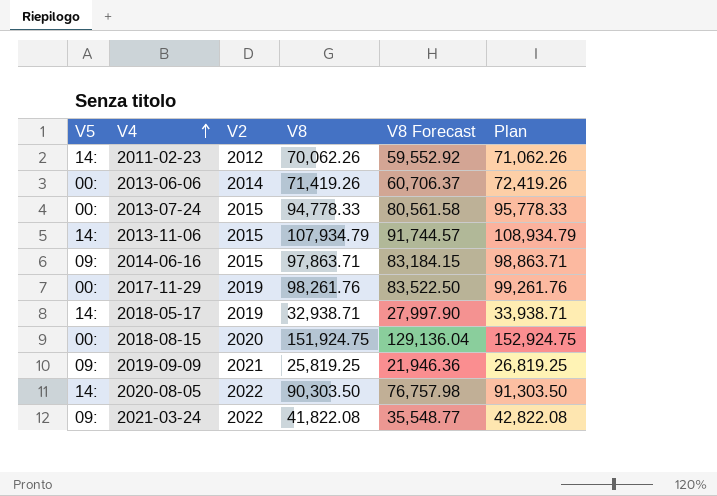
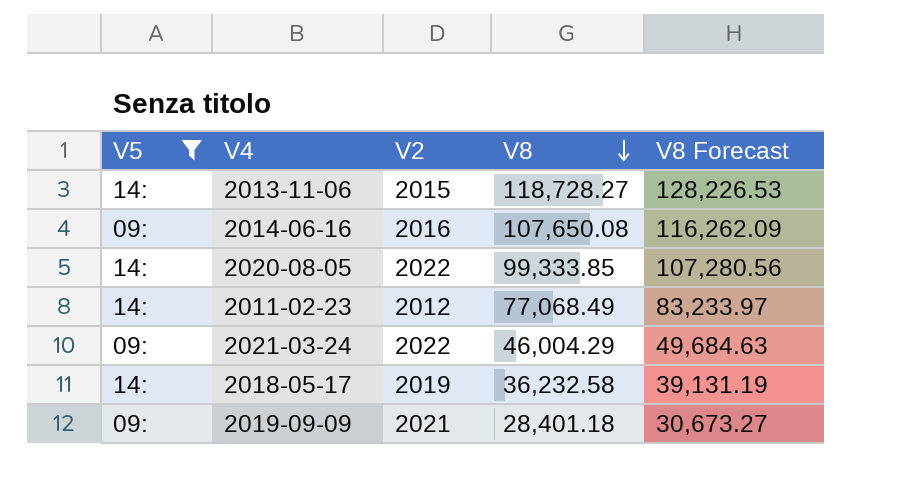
filter: none -> V5 != 00:
row order: V4 ascending -> V8 descending
column Plan | formula: [V8] + 1000 -> none
column V8 Forecast | formula: [V8] * 0.85 -> [V8] * 1.08
2013-11-06 | V8: 107,934.79 -> 118,728.27
2014-06-16 | V2: 2015 -> 2016
2014-06-16 | V8: 97,863.71 -> 107,650.08
2020-08-05 | V8: 90,303.50 -> 99,333.85
2011-02-23 | V8: 70,062.26 -> 77,068.49
2021-03-24 | V8: 41,822.08 -> 46,004.29
2018-05-17 | V8: 32,938.71 -> 36,232.58
2019-09-09 | V8: 25,819.25 -> 28,401.18

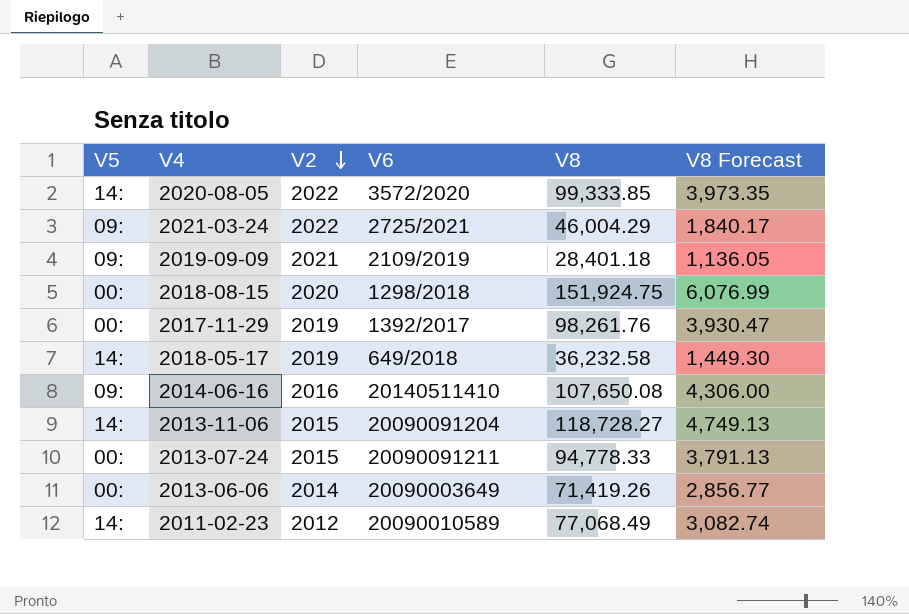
filter: V5 != 00: -> none
row order: V8 descending -> V2 descending
column V6 | position: none -> 4
column V8 Forecast | formula: [V8] * 1.08 -> [V8] * 0.04

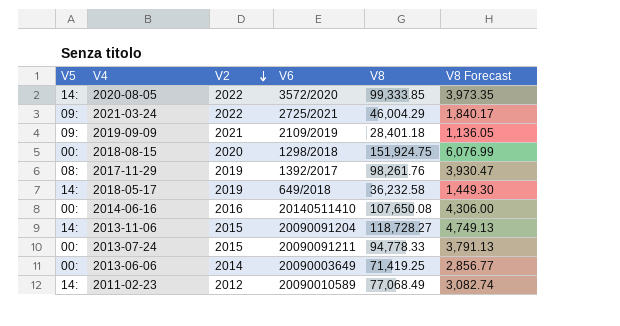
2017-11-29 | V5: 00: -> 08:
2014-06-16 | V5: 09: -> 00:
2013-06-06 | V8: 71,419.26 -> 71,419.25

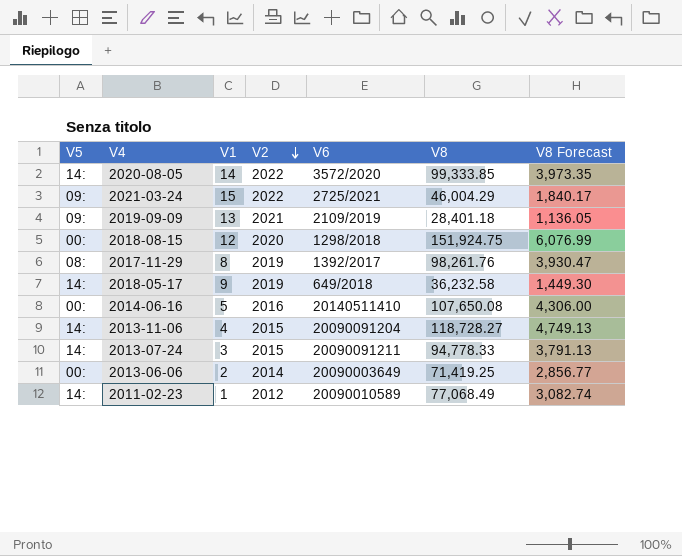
column V1 | position: none -> 3
2013-07-24 | V5: 00: -> 14:

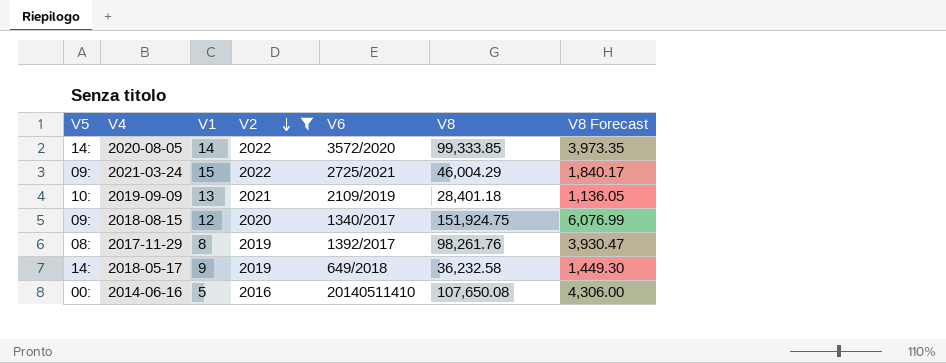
filter: none -> V2 >= 2016
2019-09-09 | V5: 09: -> 10:
2018-08-15 | V5: 00: -> 09:
2018-08-15 | V6: 1298/2018 -> 1340/2017

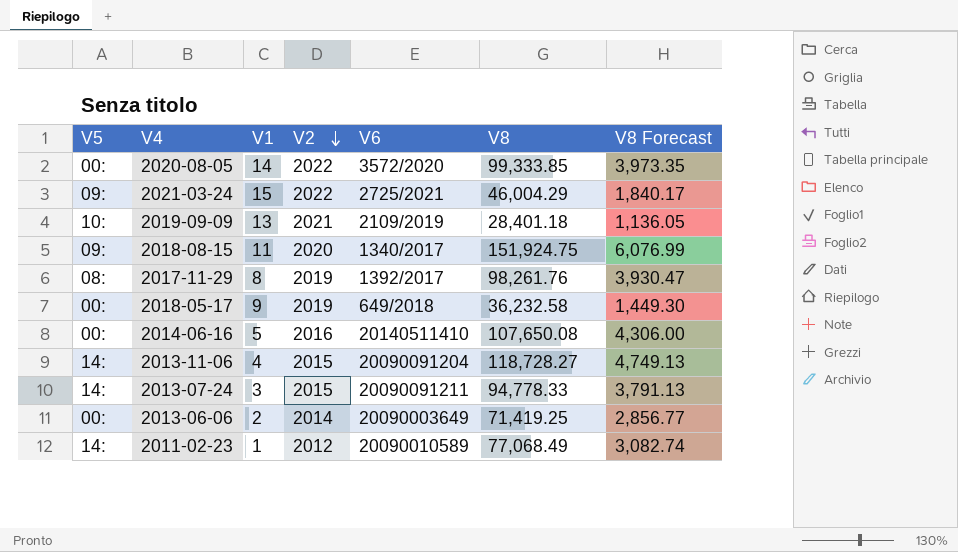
filter: V2 >= 2016 -> none
2020-08-05 | V5: 14: -> 00:
2018-08-15 | V1: 12 -> 11
2018-05-17 | V5: 14: -> 00:

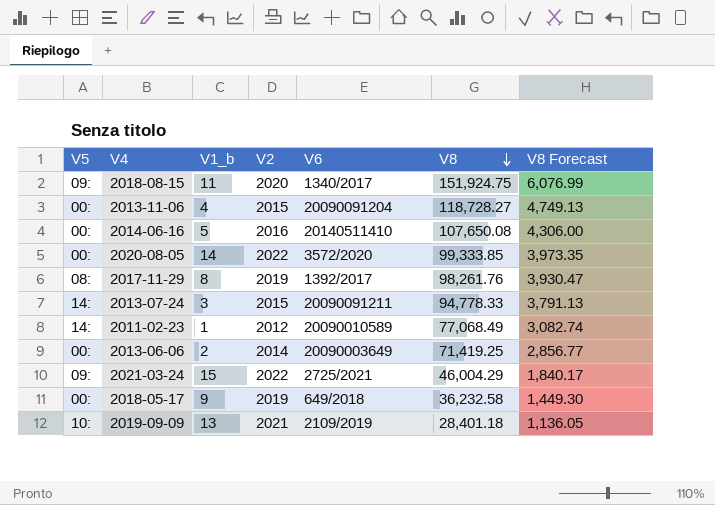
row order: V2 descending -> V8 descending
column name: V1 -> V1_b
2013-11-06 | V5: 14: -> 00:

